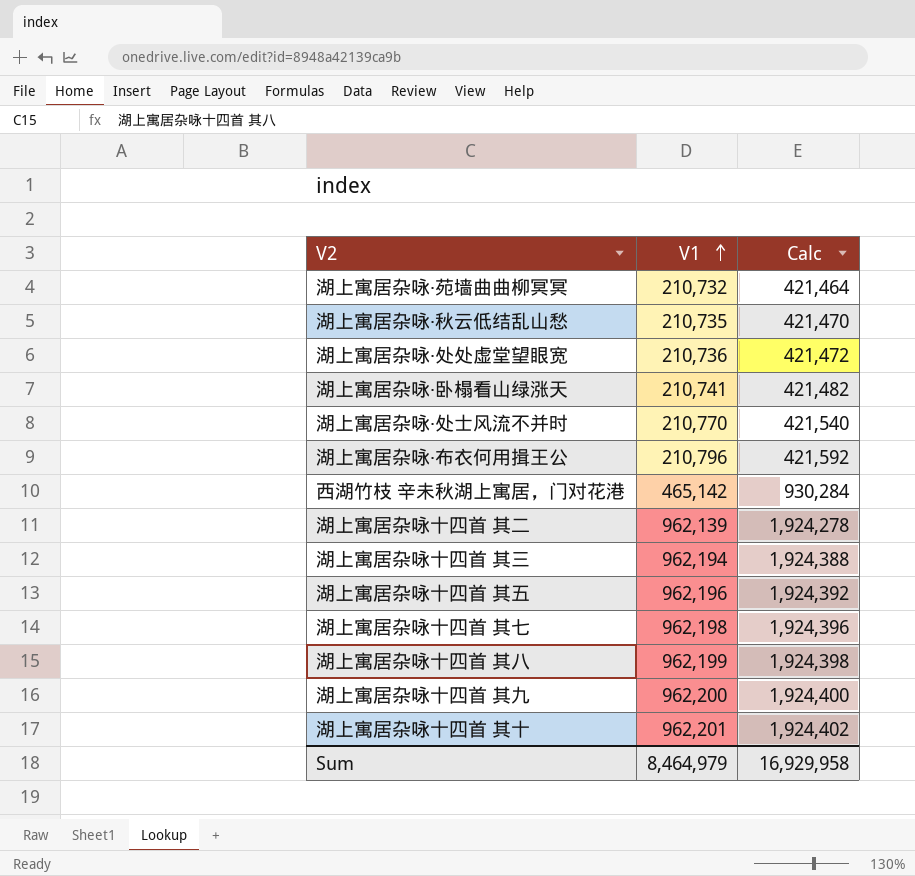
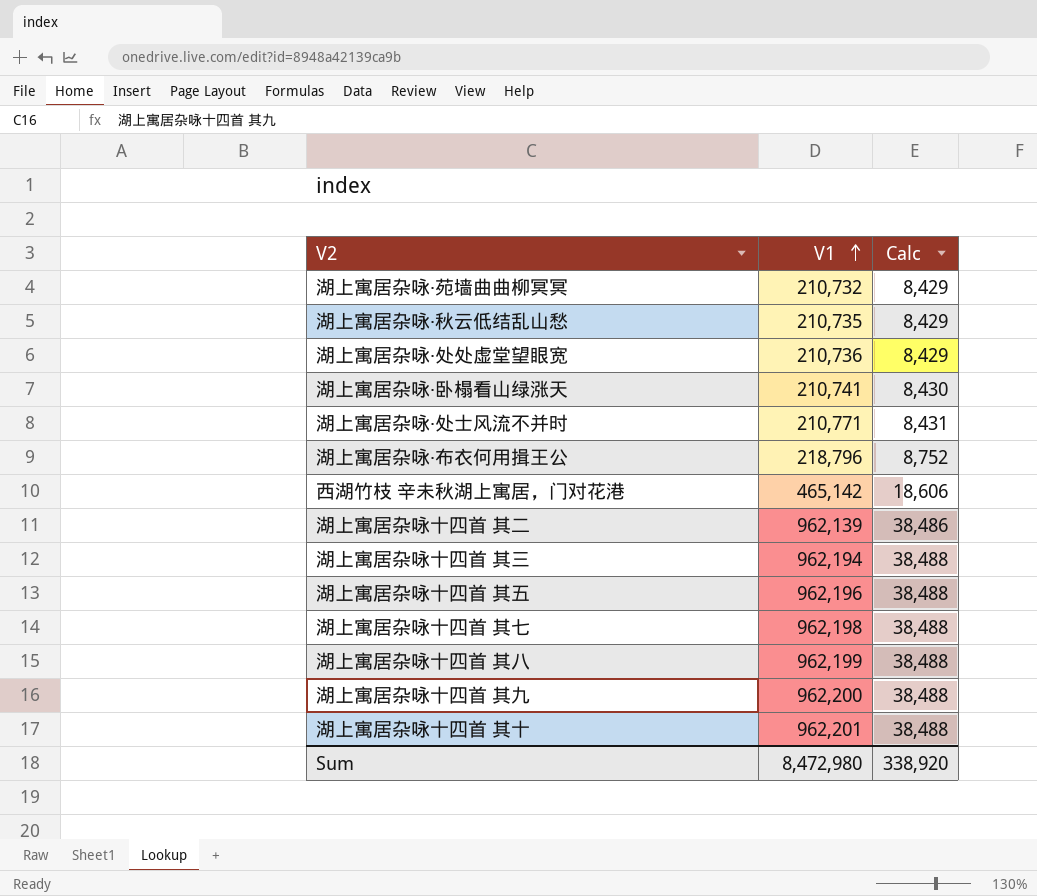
column Calc | formula: [V1] * 2 -> [V1] * 0.04
湖上寓居杂咏·处士风流不并时 | V1: 210,770 -> 210,771
湖上寓居杂咏·布衣何用揖王公 | V1: 210,796 -> 218,796
Sum | V1: 8,464,979 -> 8,472,980
Sum | Calc: 16,929,958 -> 338,920

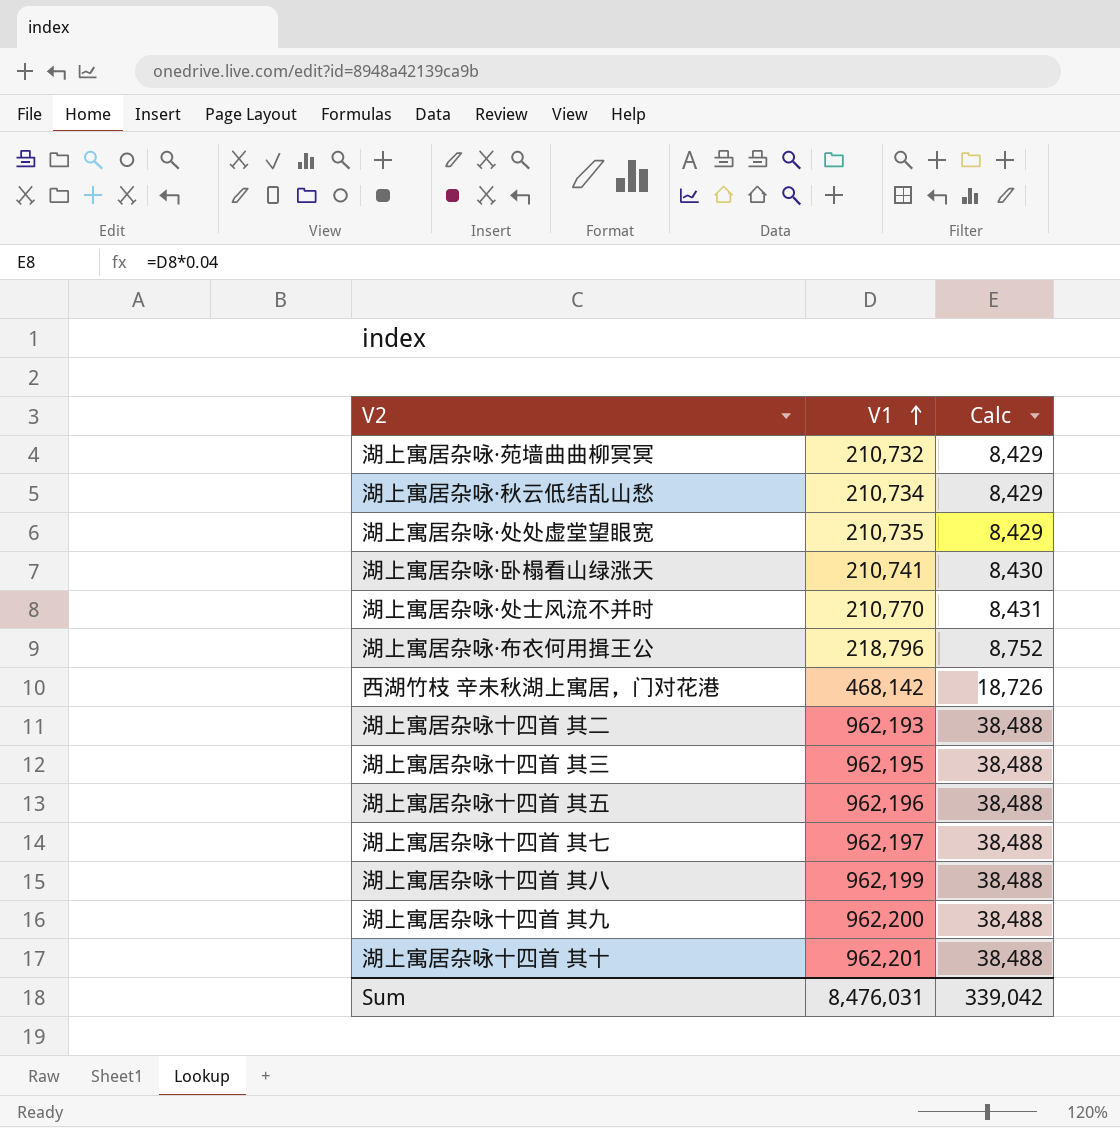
湖上寓居杂咏·秋云低结乱山愁 | V1: 210,735 -> 210,734
湖上寓居杂咏·处处虚堂望眼宽 | V1: 210,736 -> 210,735
湖上寓居杂咏·处士风流不并时 | V1: 210,771 -> 210,770
西湖竹枝 辛未秋湖上寓居，门对花港 | V1: 465,142 -> 468,142
西湖竹枝 辛未秋湖上寓居，门对花港 | Calc: 18,606 -> 18,726
湖上寓居杂咏十四首 其二 | V1: 962,139 -> 962,193
湖上寓居杂咏十四首 其二 | Calc: 38,486 -> 38,488
湖上寓居杂咏十四首 其三 | V1: 962,194 -> 962,195
湖上寓居杂咏十四首 其七 | V1: 962,198 -> 962,197
Sum | V1: 8,472,980 -> 8,476,031
Sum | Calc: 338,920 -> 339,042

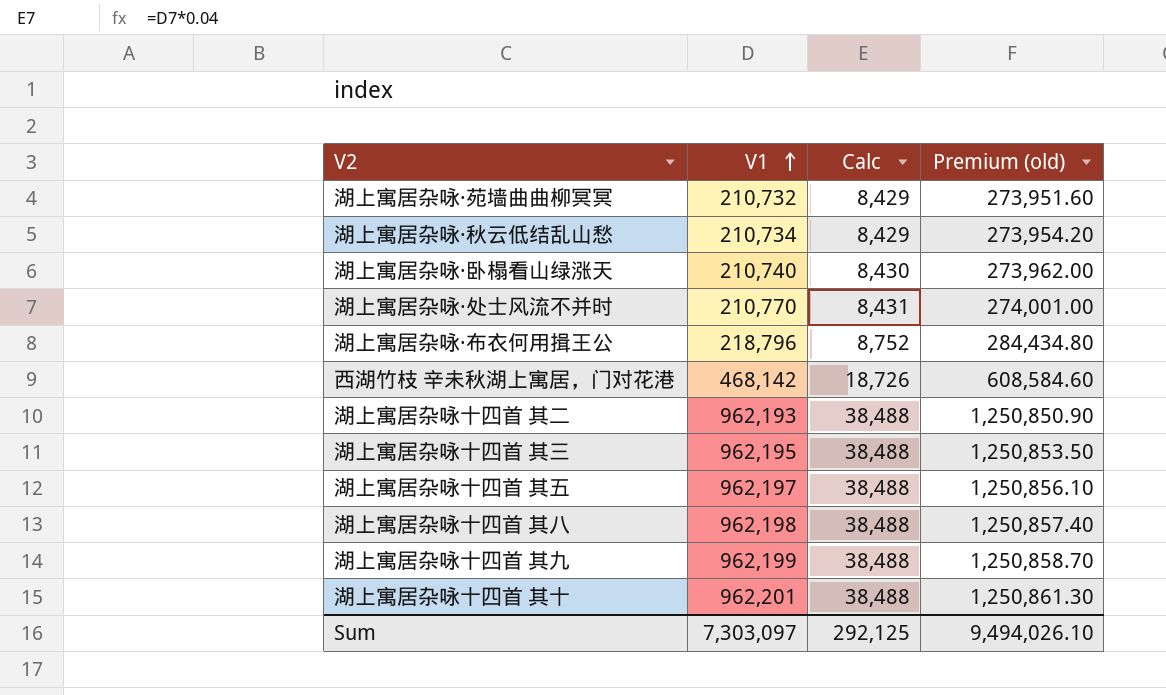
column Premium (old) | formula: none -> [V1] * 1.3
row 湖上寓居杂咏·处处虚堂望眼宽: 210,735 | 8,429 -> none
row 湖上寓居杂咏十四首 其七: 962,197 | 38,488 -> none
湖上寓居杂咏·卧榻看山绿涨天 | V1: 210,741 -> 210,740
湖上寓居杂咏十四首 其五 | V1: 962,196 -> 962,197
湖上寓居杂咏十四首 其八 | V1: 962,199 -> 962,198
湖上寓居杂咏十四首 其九 | V1: 962,200 -> 962,199
Sum | V1: 8,476,031 -> 7,303,097
Sum | Calc: 339,042 -> 292,125

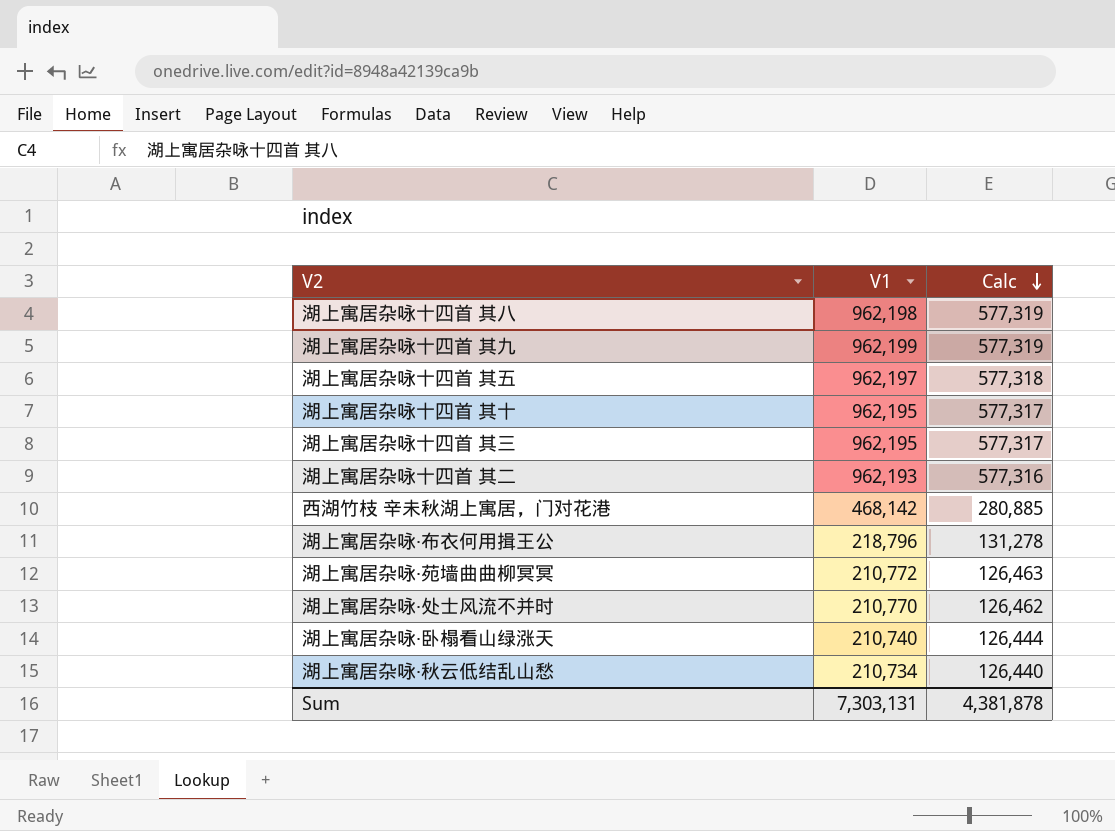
row order: V1 ascending -> Calc descending
column Premium (old) | formula: [V1] * 1.3 -> none
column Calc | formula: [V1] * 0.04 -> [V1] * 0.6
湖上寓居杂咏十四首 其十 | V1: 962,201 -> 962,195
湖上寓居杂咏·苑墙曲曲柳冥冥 | V1: 210,732 -> 210,772
Sum | V1: 7,303,097 -> 7,303,131
Sum | Calc: 292,125 -> 4,381,878

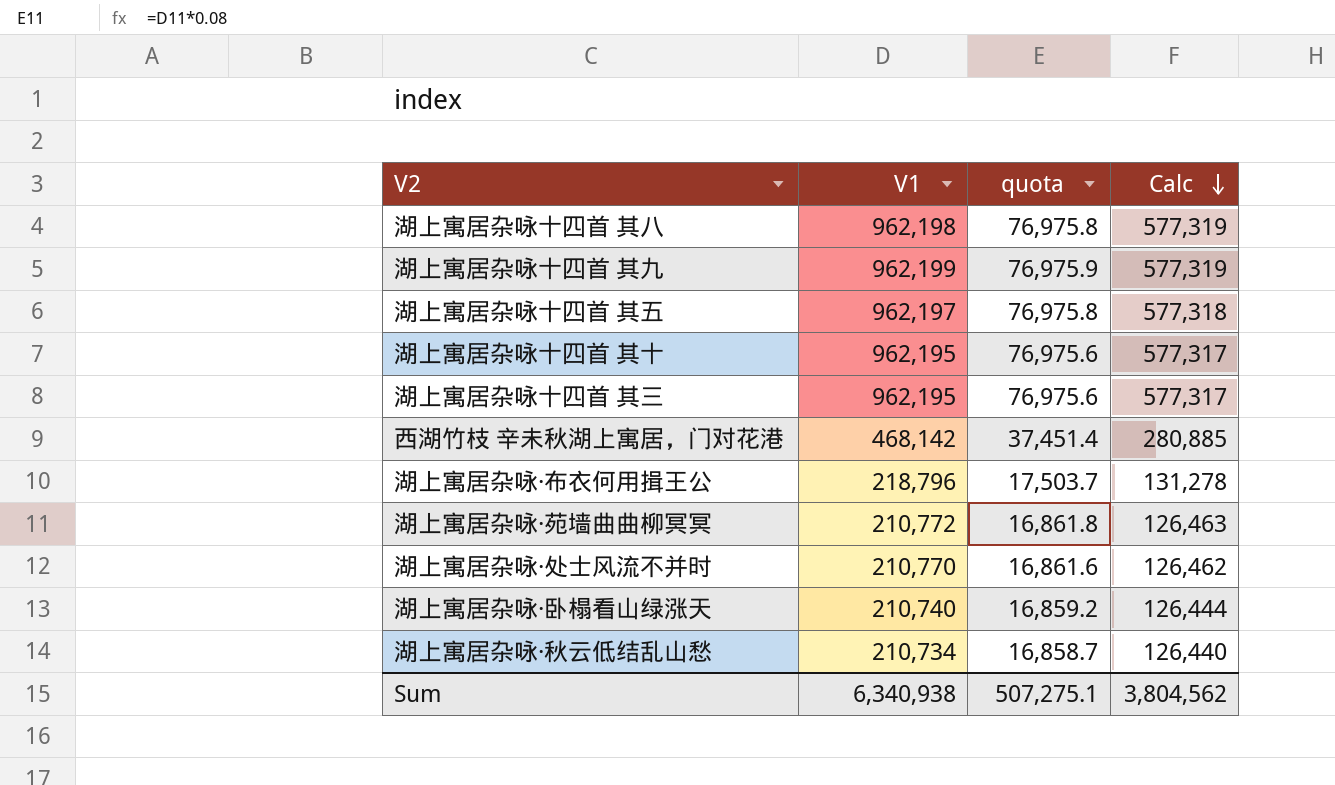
column quota | formula: none -> [V1] * 0.08
row 湖上寓居杂咏十四首 其二: 962,193 | 577,316 -> none
Sum | V1: 7,303,131 -> 6,340,938
Sum | Calc: 4,381,878 -> 3,804,562

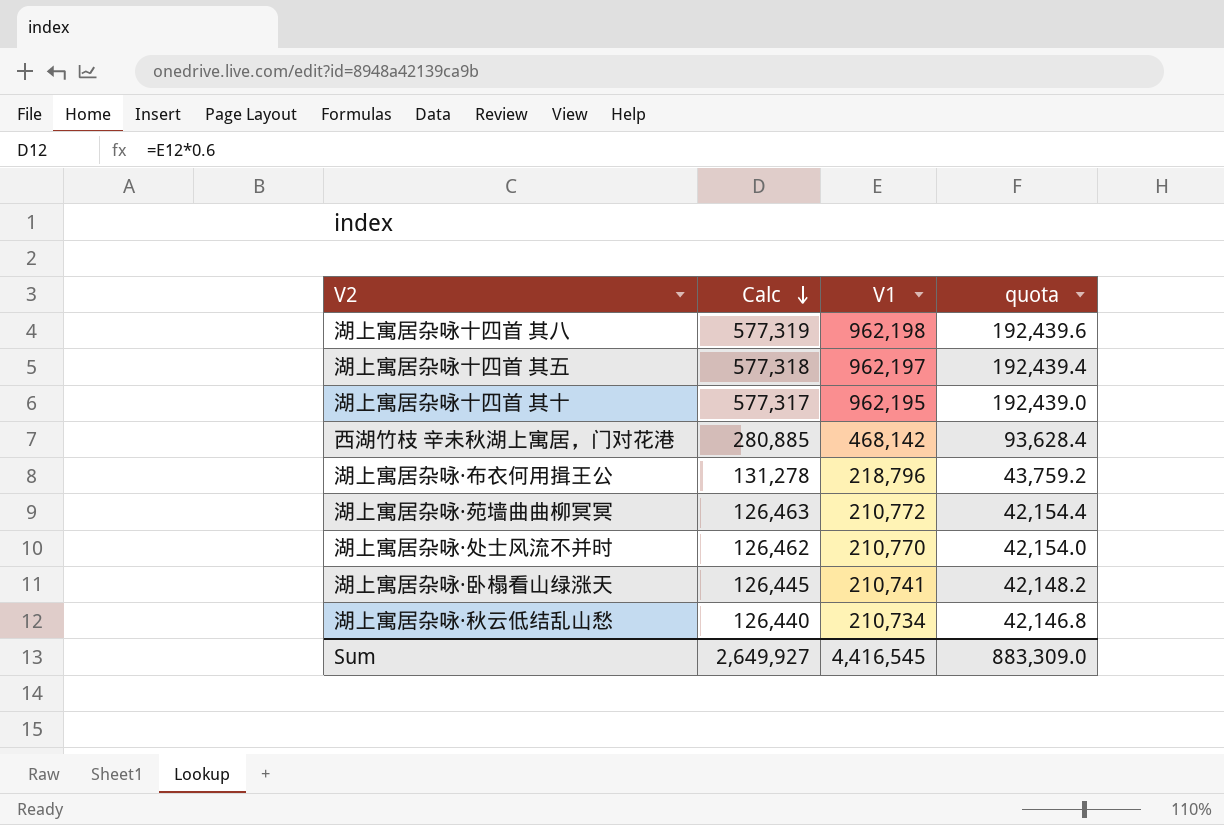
column Calc | position: 4 -> 2
column quota | formula: [V1] * 0.08 -> [V1] * 0.2
row 湖上寓居杂咏十四首 其九: 962,199 | 76,975.9 | 577,319 -> none
row 湖上寓居杂咏十四首 其三: 962,195 | 76,975.6 | 577,317 -> none
湖上寓居杂咏·卧榻看山绿涨天 | Calc: 126,444 -> 126,445
湖上寓居杂咏·卧榻看山绿涨天 | V1: 210,740 -> 210,741
Sum | Calc: 3,804,562 -> 2,649,927
Sum | V1: 6,340,938 -> 4,416,545
Sum | quota: 507,275.1 -> 883,309.0

